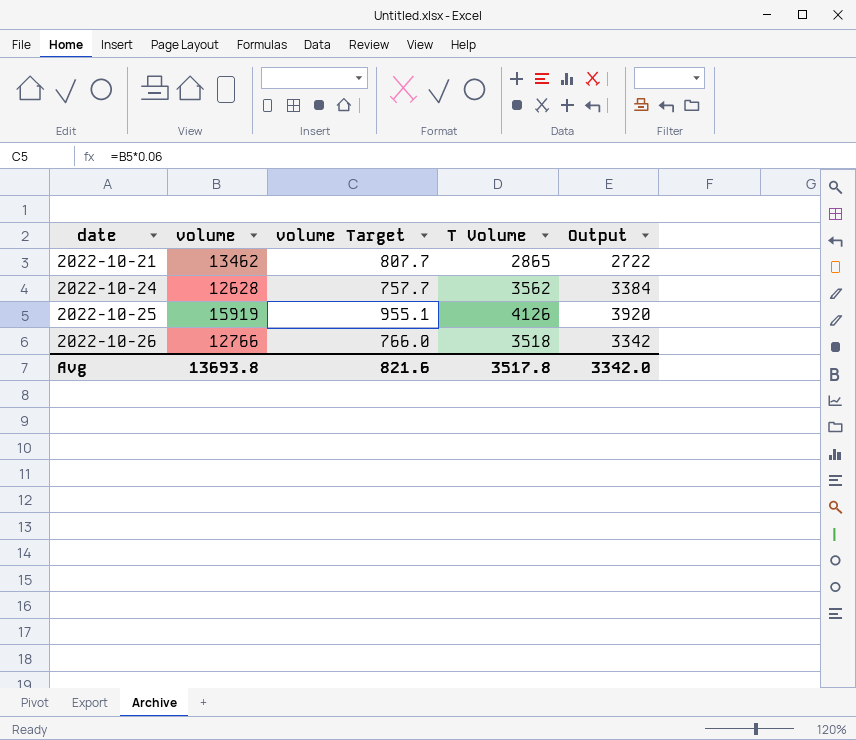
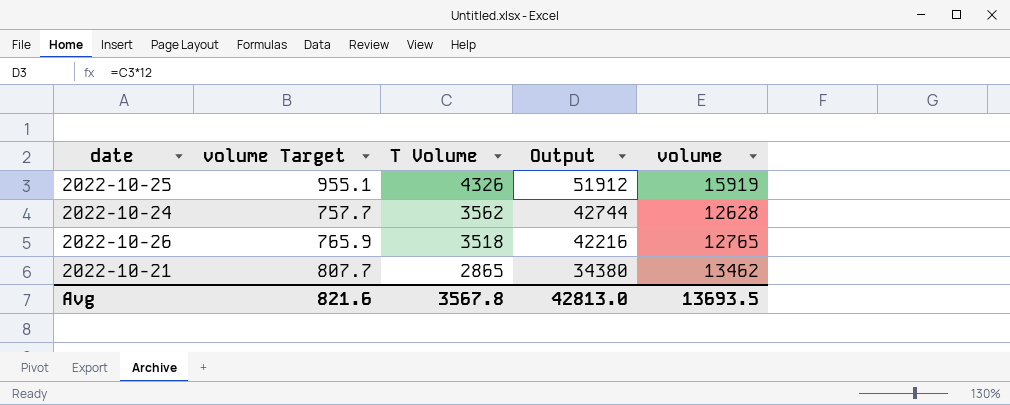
row order: date ascending -> T Volume descending
column Output | formula: [T Volume] * 0.95 -> [T Volume] * 12
column volume | position: 2 -> 5
2022-10-25 | T Volume: 4126 -> 4326
2022-10-26 | volume Target: 766.0 -> 765.9
2022-10-26 | volume: 12766 -> 12765
Avg | T Volume: 3517.8 -> 3567.8
Avg | Output: 3342.0 -> 42813.0
Avg | volume: 13693.8 -> 13693.5

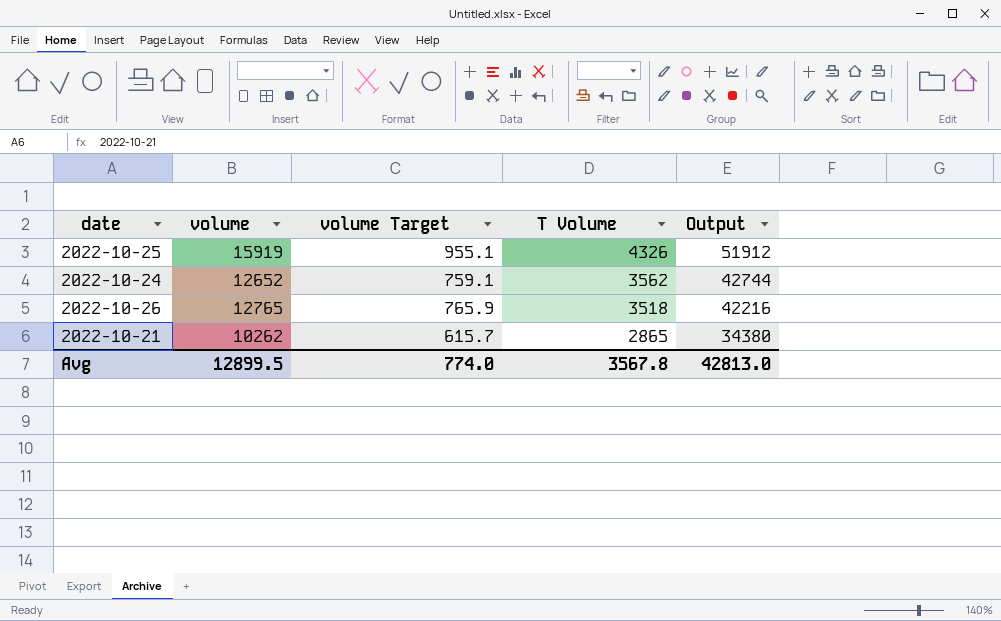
column volume | position: 5 -> 2
2022-10-24 | volume: 12628 -> 12652
2022-10-24 | volume Target: 757.7 -> 759.1
2022-10-21 | volume: 13462 -> 10262
2022-10-21 | volume Target: 807.7 -> 615.7
Avg | volume: 13693.5 -> 12899.5
Avg | volume Target: 821.6 -> 774.0

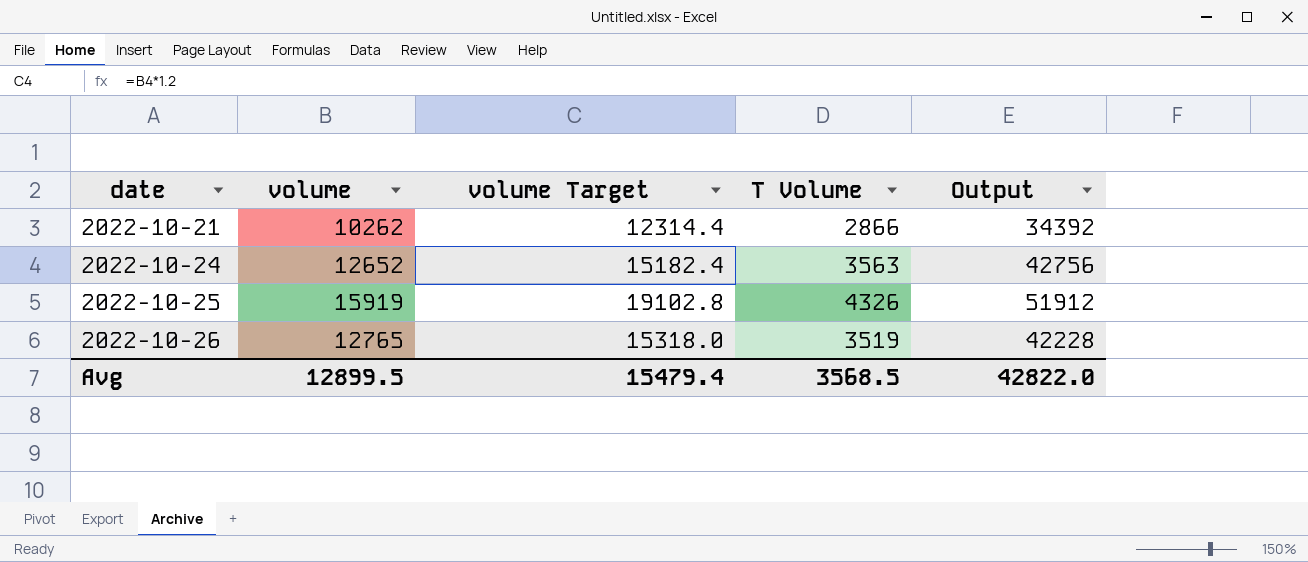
row order: T Volume descending -> date ascending
column volume Target | formula: [volume] * 0.06 -> [volume] * 1.2
2022-10-21 | T Volume: 2865 -> 2866
2022-10-21 | Output: 34380 -> 34392
2022-10-24 | T Volume: 3562 -> 3563
2022-10-24 | Output: 42744 -> 42756
2022-10-26 | T Volume: 3518 -> 3519
2022-10-26 | Output: 42216 -> 42228
Avg | volume Target: 774.0 -> 15479.4
Avg | T Volume: 3567.8 -> 3568.5
Avg | Output: 42813.0 -> 42822.0

